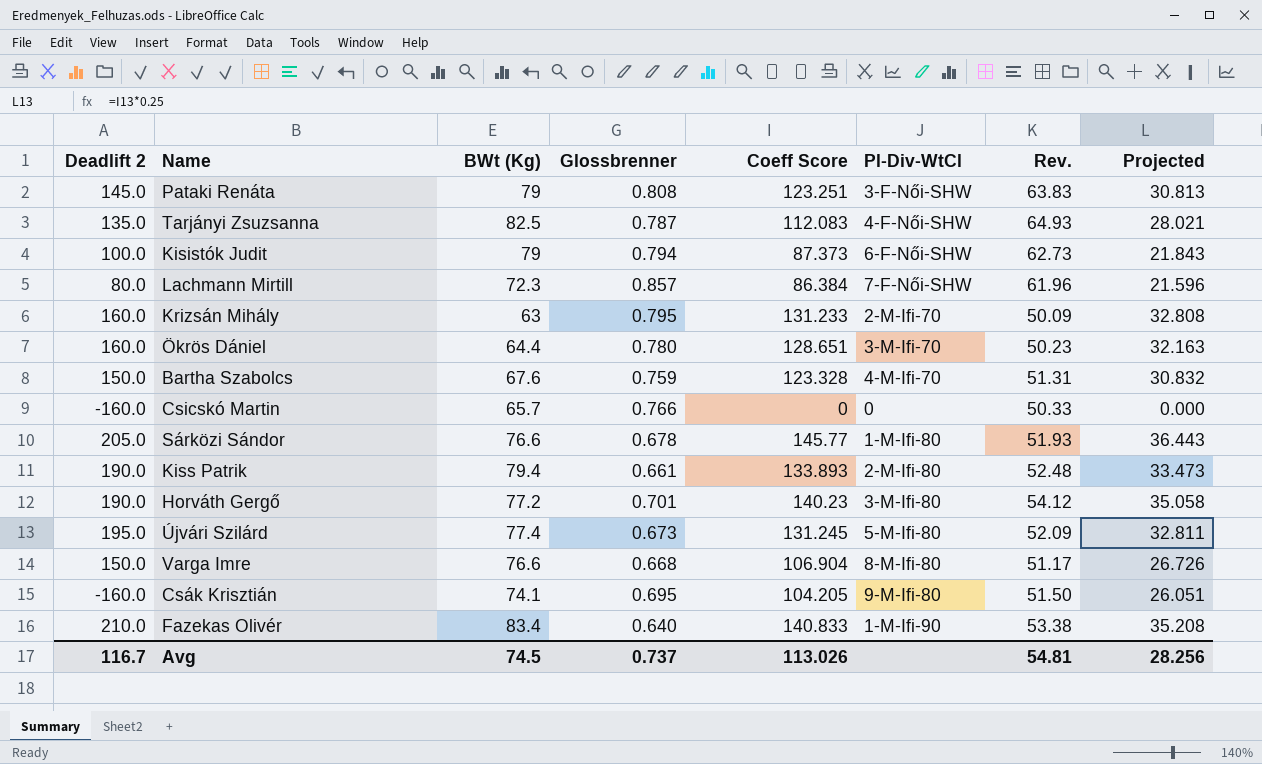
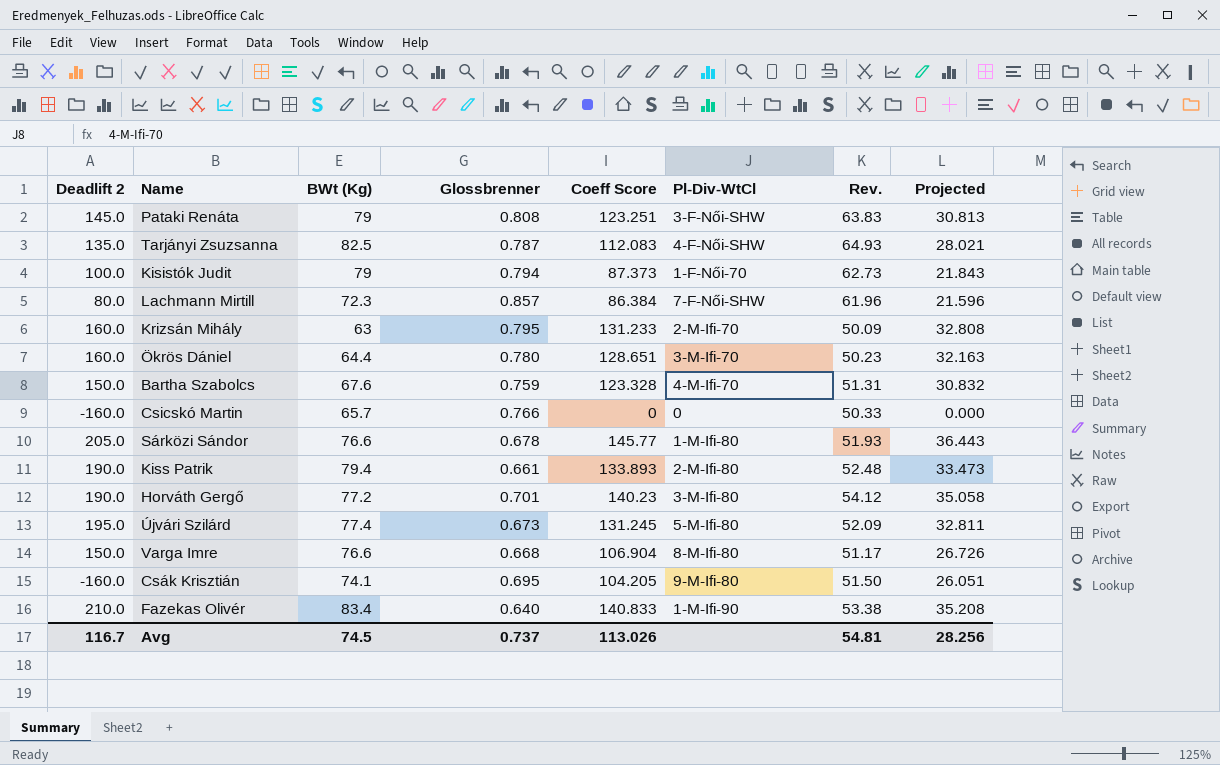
Kisistók Judit | Pl-Div-WtCl: 6-F-Női-SHW -> 1-F-Női-70

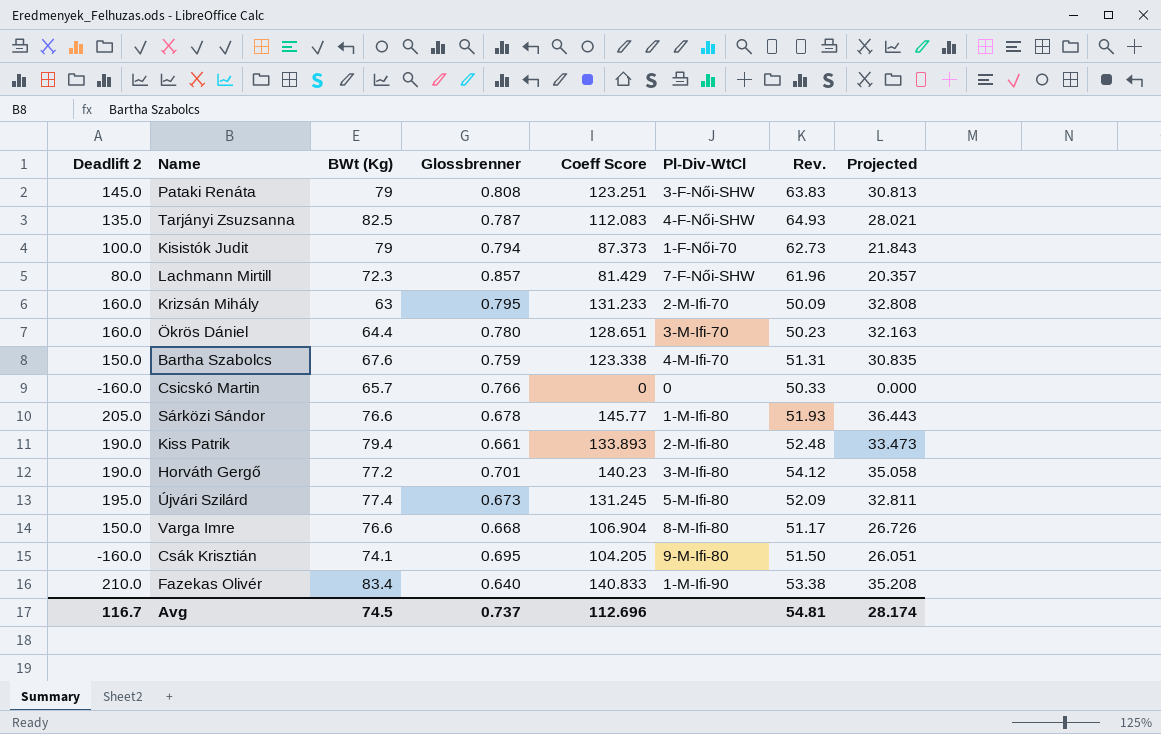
Lachmann Mirtill | Coeff Score: 86.384 -> 81.429
Lachmann Mirtill | Projected: 21.596 -> 20.357
Bartha Szabolcs | Coeff Score: 123.328 -> 123.338
Bartha Szabolcs | Projected: 30.832 -> 30.835
Avg | Coeff Score: 113.026 -> 112.696
Avg | Projected: 28.256 -> 28.174

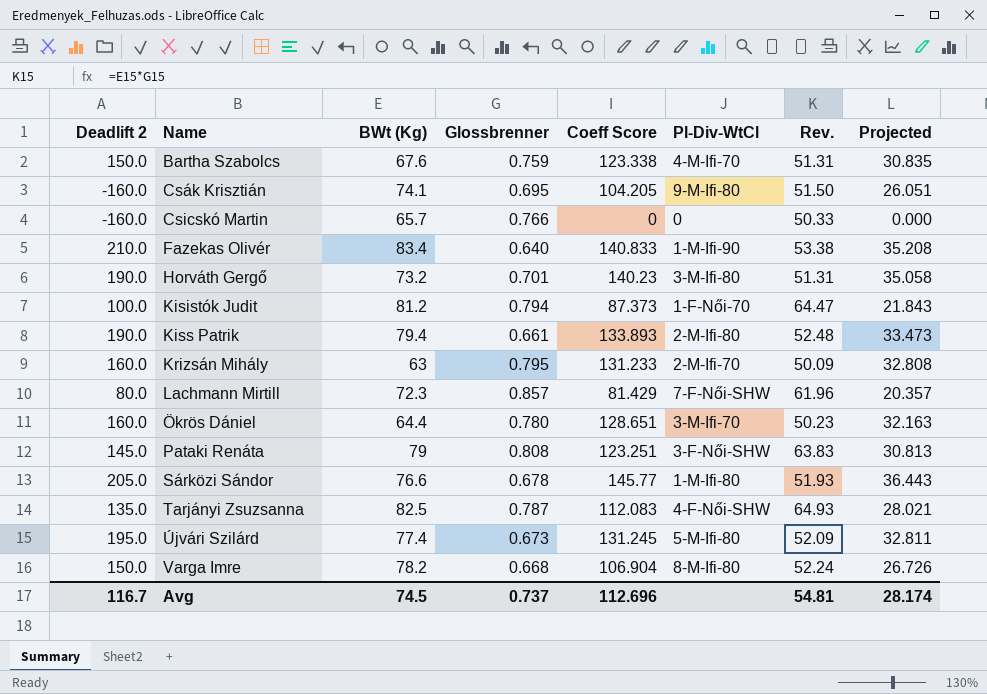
row order: none -> Name ascending
Horváth Gergő | BWt (Kg): 77.2 -> 73.2
Horváth Gergő | Rev.: 54.12 -> 51.31
Kisistók Judit | BWt (Kg): 79 -> 81.2
Kisistók Judit | Rev.: 62.73 -> 64.47
Varga Imre | BWt (Kg): 76.6 -> 78.2
Varga Imre | Rev.: 51.17 -> 52.24

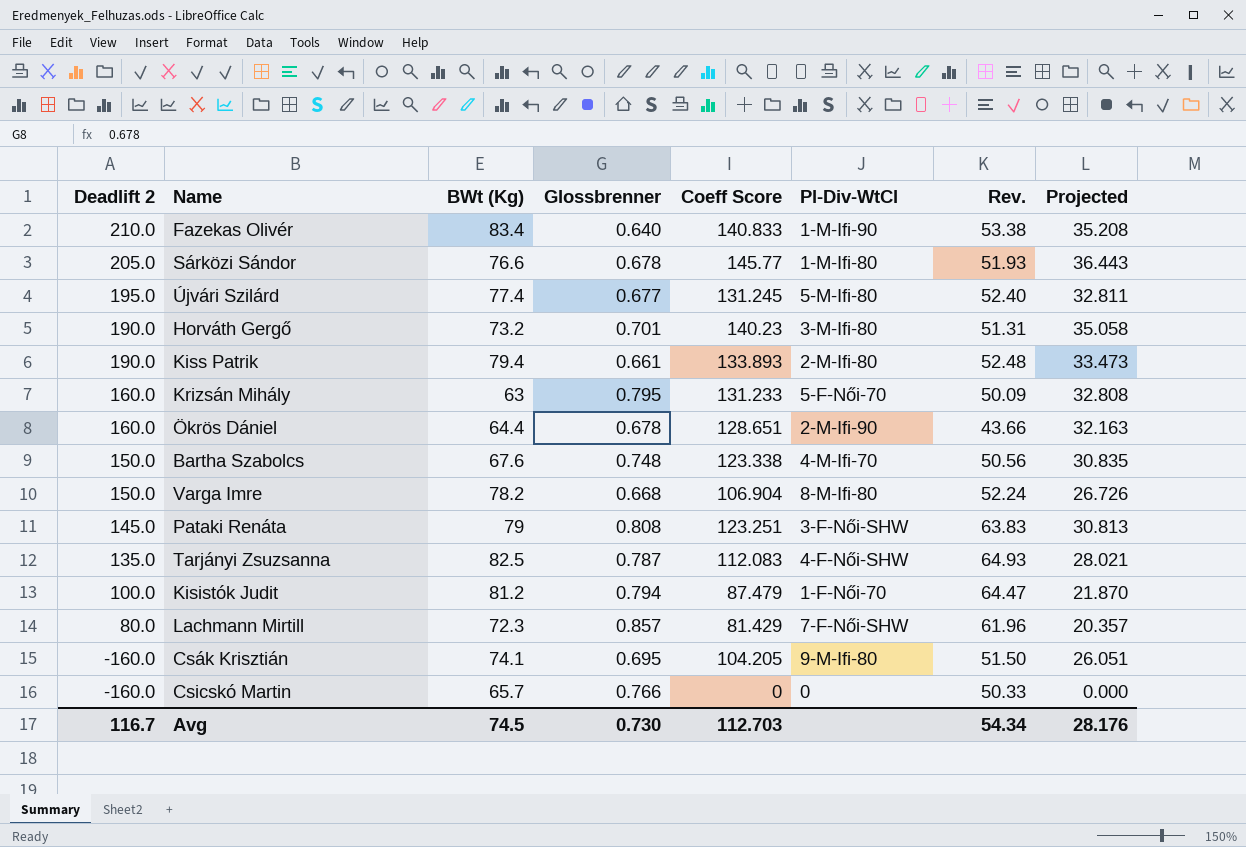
row order: Name ascending -> Deadlift 2 descending
Újvári Szilárd | Glossbrenner: 0.673 -> 0.677
Újvári Szilárd | Rev.: 52.09 -> 52.40
Krizsán Mihály | Pl-Div-WtCl: 2-M-Ifi-70 -> 5-F-Női-70
Ökrös Dániel | Glossbrenner: 0.780 -> 0.678
Ökrös Dániel | Pl-Div-WtCl: 3-M-Ifi-70 -> 2-M-Ifi-90
Ökrös Dániel | Rev.: 50.23 -> 43.66
Bartha Szabolcs | Glossbrenner: 0.759 -> 0.748
Bartha Szabolcs | Rev.: 51.31 -> 50.56
Kisistók Judit | Coeff Score: 87.373 -> 87.479
Kisistók Judit | Projected: 21.843 -> 21.870
Avg | Glossbrenner: 0.737 -> 0.730
Avg | Coeff Score: 112.696 -> 112.703
Avg | Rev.: 54.81 -> 54.34
Avg | Projected: 28.174 -> 28.176

